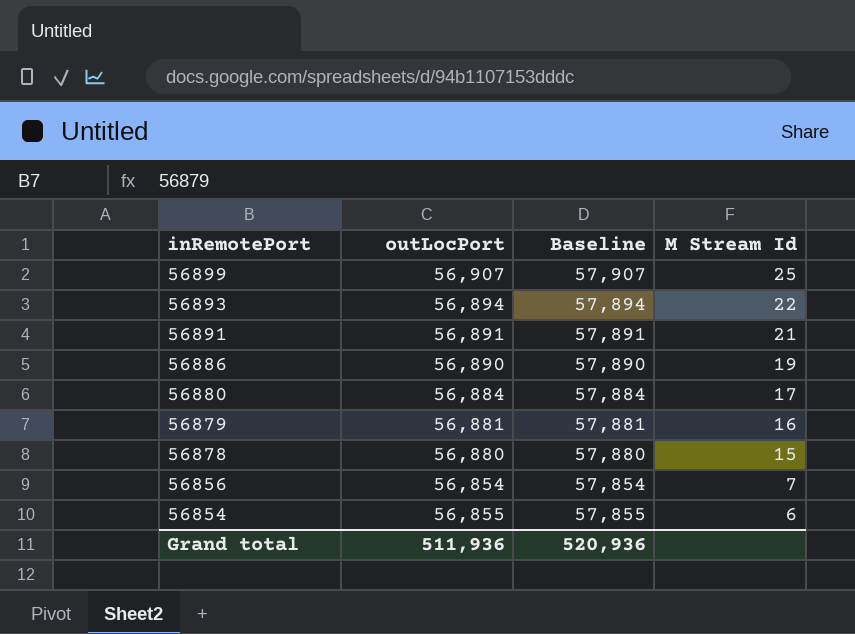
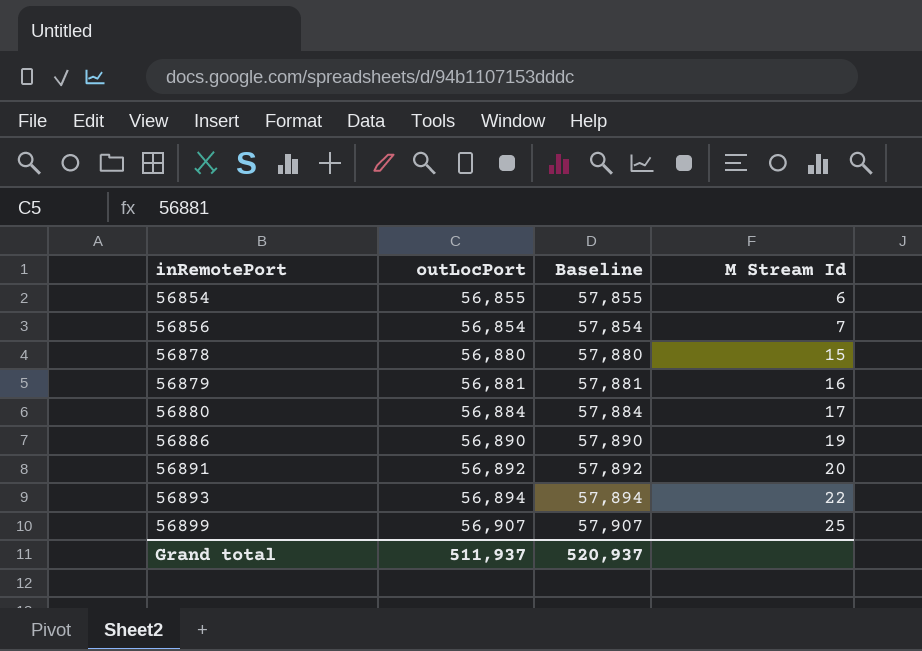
row order: inRemotePort descending -> inRemotePort ascending
56891 | outLocPort: 56,891 -> 56,892
56891 | Baseline: 57,891 -> 57,892
56891 | M Stream Id: 21 -> 20
Grand total | outLocPort: 511,936 -> 511,937
Grand total | Baseline: 520,936 -> 520,937

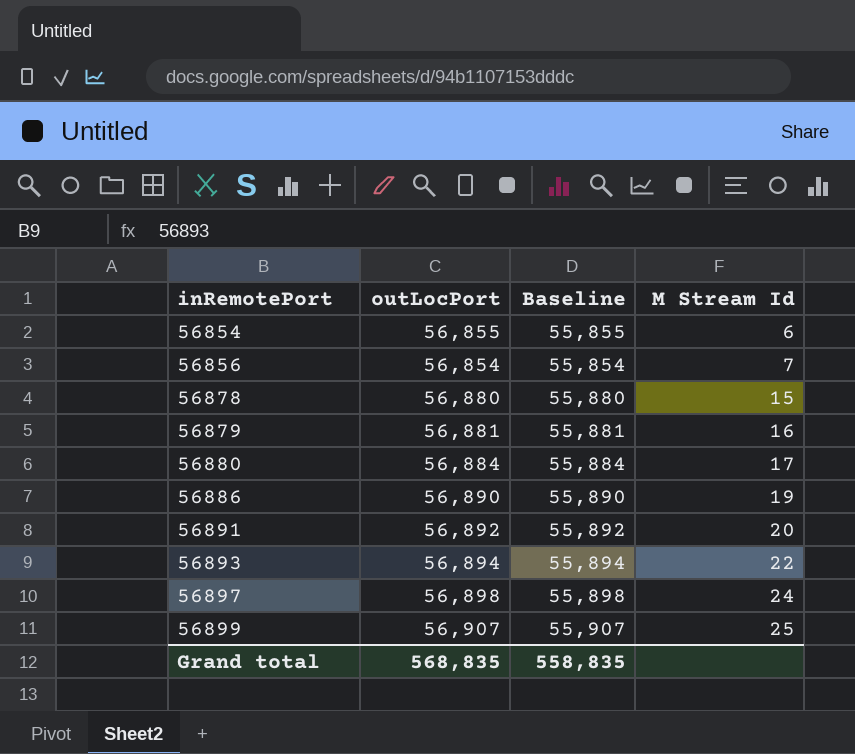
column Baseline | formula: [outLocPort] + 1000 -> [outLocPort] - 1000
row 56897: none -> 56,898 | 55,898 | 24
Grand total | outLocPort: 511,937 -> 568,835
Grand total | Baseline: 520,937 -> 558,835

